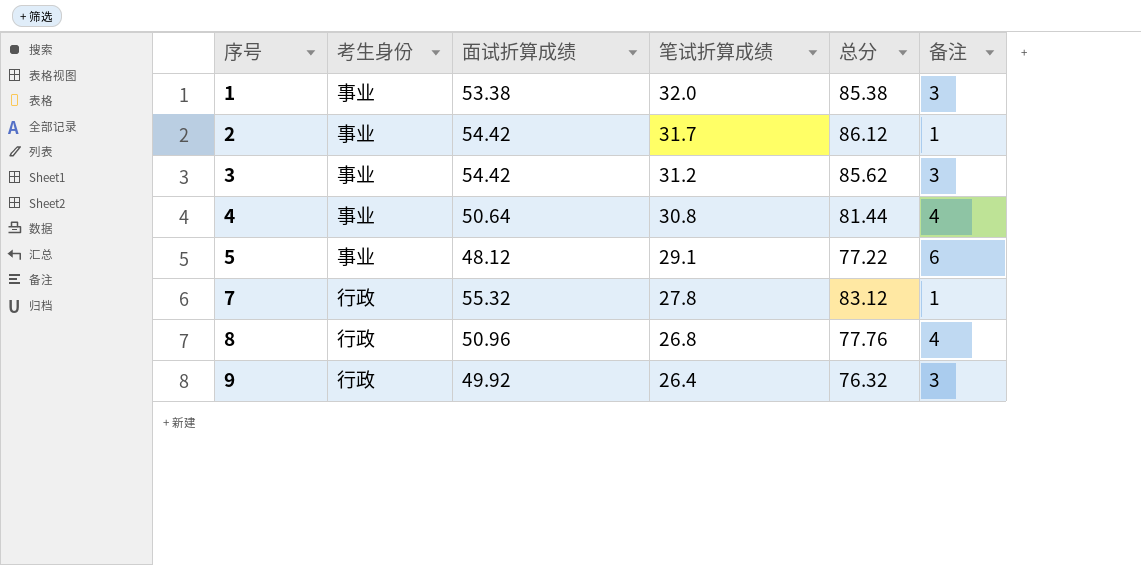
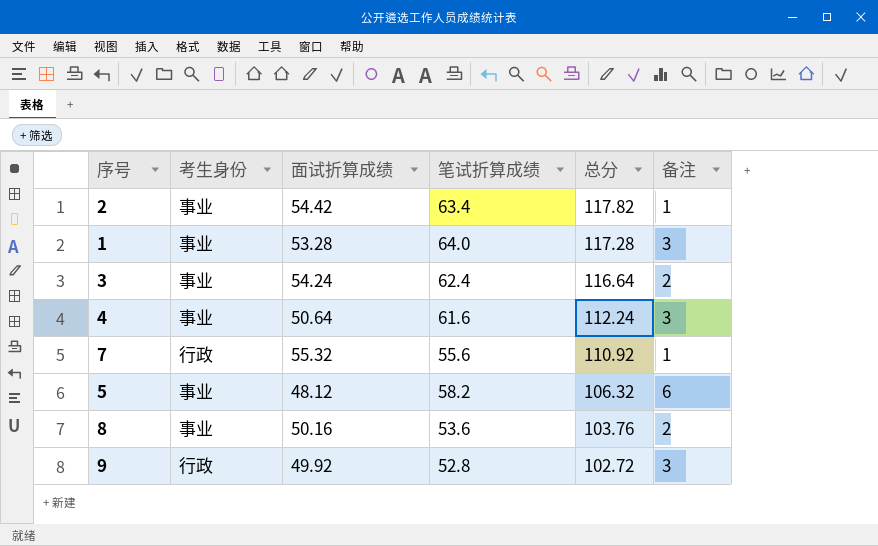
row order: 序号 ascending -> 总分 descending
2 | 笔试折算成绩: 31.7 -> 63.4
2 | 总分: 86.12 -> 117.82
1 | 面试折算成绩: 53.38 -> 53.28
1 | 笔试折算成绩: 32.0 -> 64.0
1 | 总分: 85.38 -> 117.28
3 | 面试折算成绩: 54.42 -> 54.24
3 | 笔试折算成绩: 31.2 -> 62.4
3 | 总分: 85.62 -> 116.64
3 | 备注: 3 -> 2
4 | 笔试折算成绩: 30.8 -> 61.6
4 | 总分: 81.44 -> 112.24
4 | 备注: 4 -> 3
7 | 笔试折算成绩: 27.8 -> 55.6
7 | 总分: 83.12 -> 110.92
5 | 笔试折算成绩: 29.1 -> 58.2
5 | 总分: 77.22 -> 106.32
8 | 考生身份: 行政 -> 事业
8 | 面试折算成绩: 50.96 -> 50.16
8 | 笔试折算成绩: 26.8 -> 53.6
8 | 总分: 77.76 -> 103.76
8 | 备注: 4 -> 2
9 | 笔试折算成绩: 26.4 -> 52.8
9 | 总分: 76.32 -> 102.72

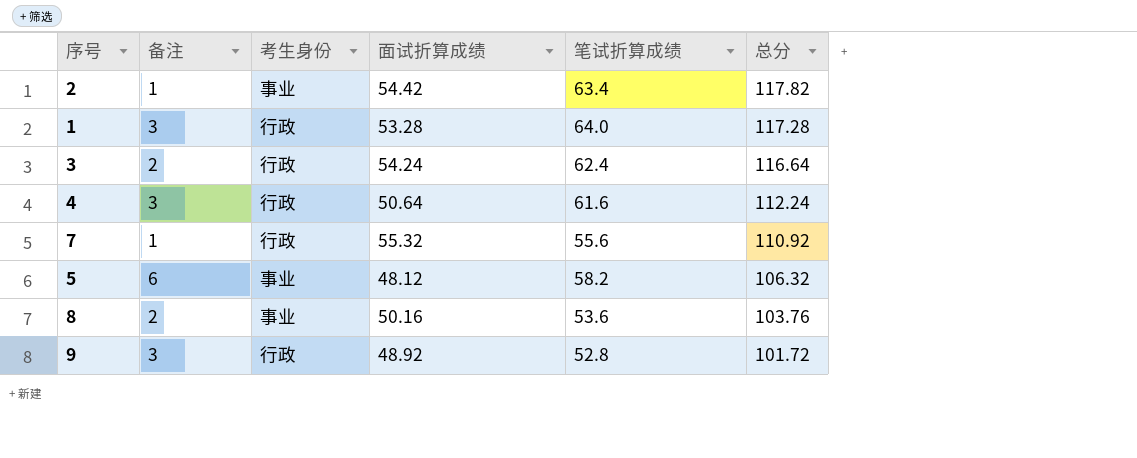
column 备注 | position: 6 -> 2
1 | 考生身份: 事业 -> 行政
3 | 考生身份: 事业 -> 行政
4 | 考生身份: 事业 -> 行政
9 | 面试折算成绩: 49.92 -> 48.92
9 | 总分: 102.72 -> 101.72

